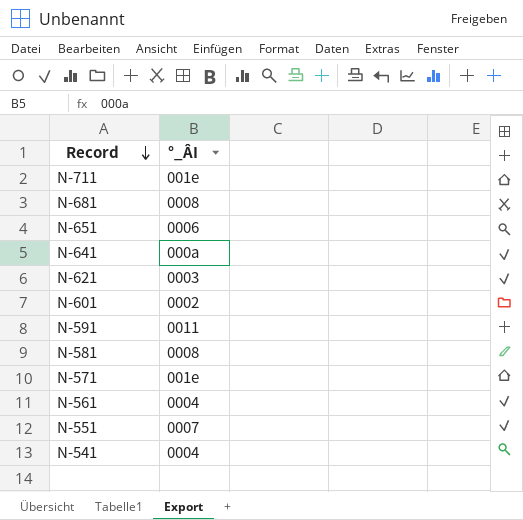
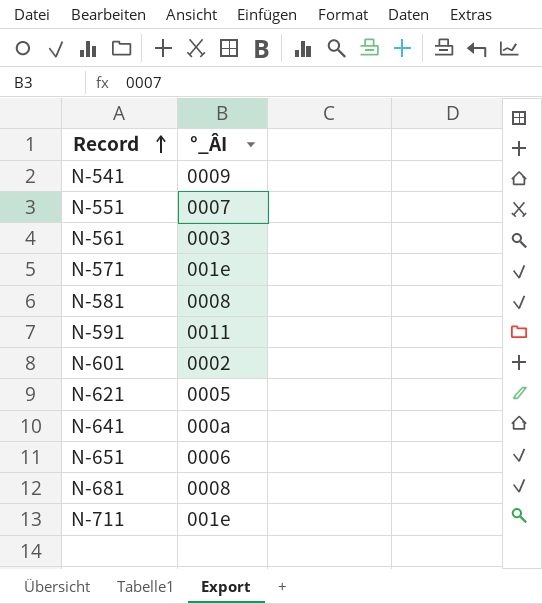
row order: Record descending -> Record ascending
N-541 | °_ÂI: 0004 -> 0009
N-561 | °_ÂI: 0004 -> 0003
N-621 | °_ÂI: 0003 -> 0005

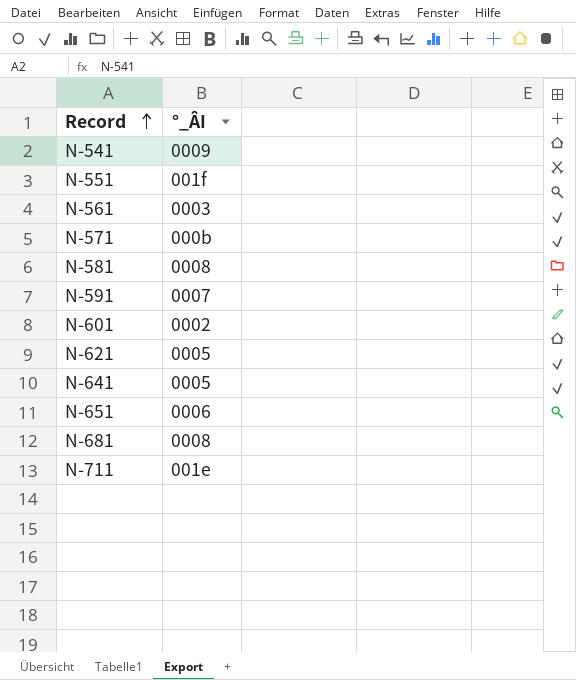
N-551 | °_ÂI: 0007 -> 001f
N-571 | °_ÂI: 001e -> 000b
N-591 | °_ÂI: 0011 -> 0007
N-641 | °_ÂI: 000a -> 0005

